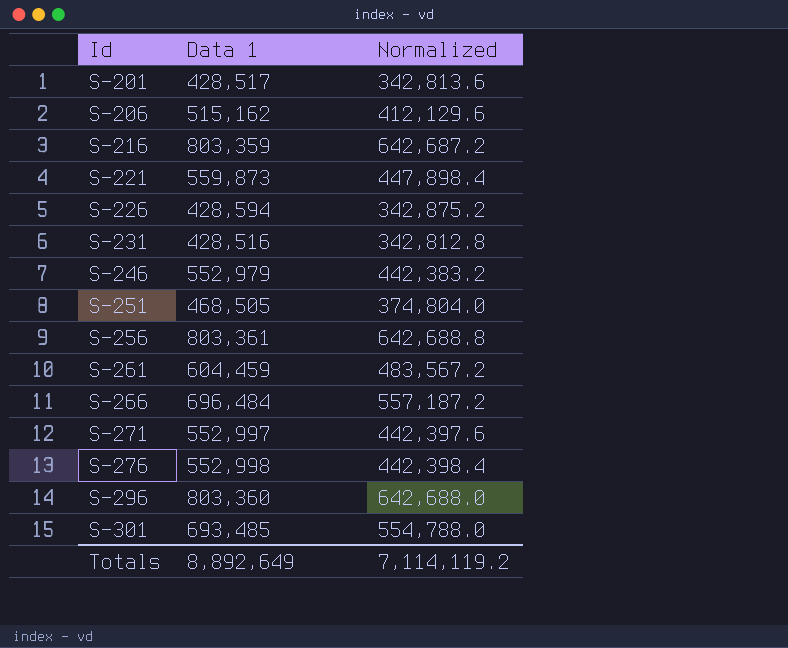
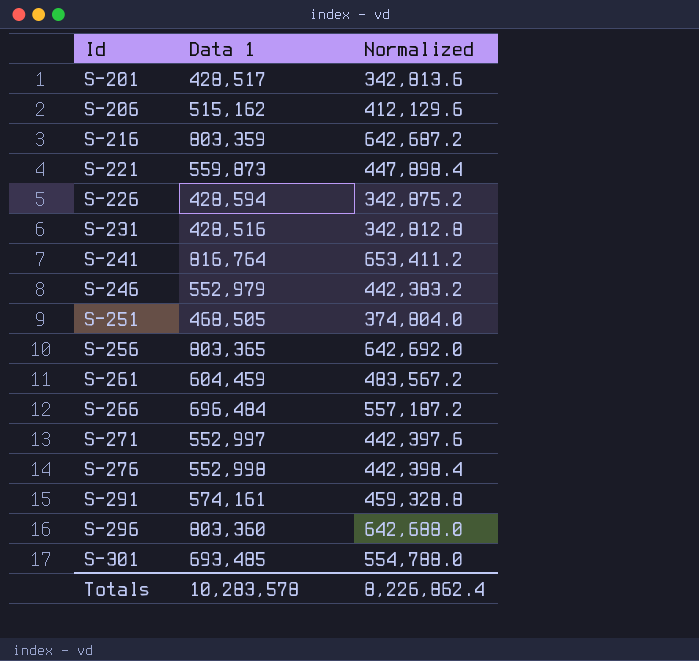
row S-241: none -> 816,764 | 653,411.2
S-256 | Data 1: 803,361 -> 803,365
S-256 | Normalized: 642,688.8 -> 642,692.0
row S-291: none -> 574,161 | 459,328.8
Totals | Data 1: 8,892,649 -> 10,283,578
Totals | Normalized: 7,114,119.2 -> 8,226,862.4

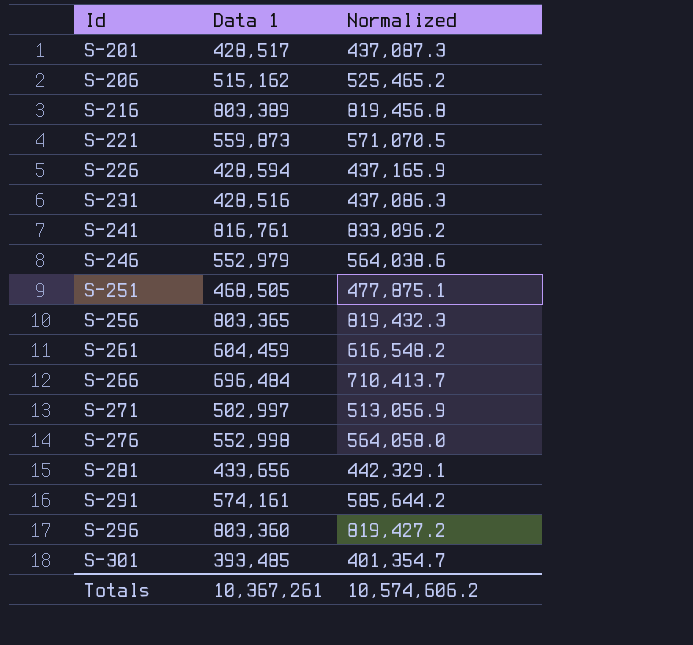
column Normalized | formula: [Data 1] * 0.8 -> [Data 1] * 1.02
S-216 | Data 1: 803,359 -> 803,389
S-241 | Data 1: 816,764 -> 816,761
S-271 | Data 1: 552,997 -> 502,997
row S-281: none -> 433,656 | 442,329.1
S-301 | Data 1: 693,485 -> 393,485
Totals | Data 1: 10,283,578 -> 10,367,261
Totals | Normalized: 8,226,862.4 -> 10,574,606.2

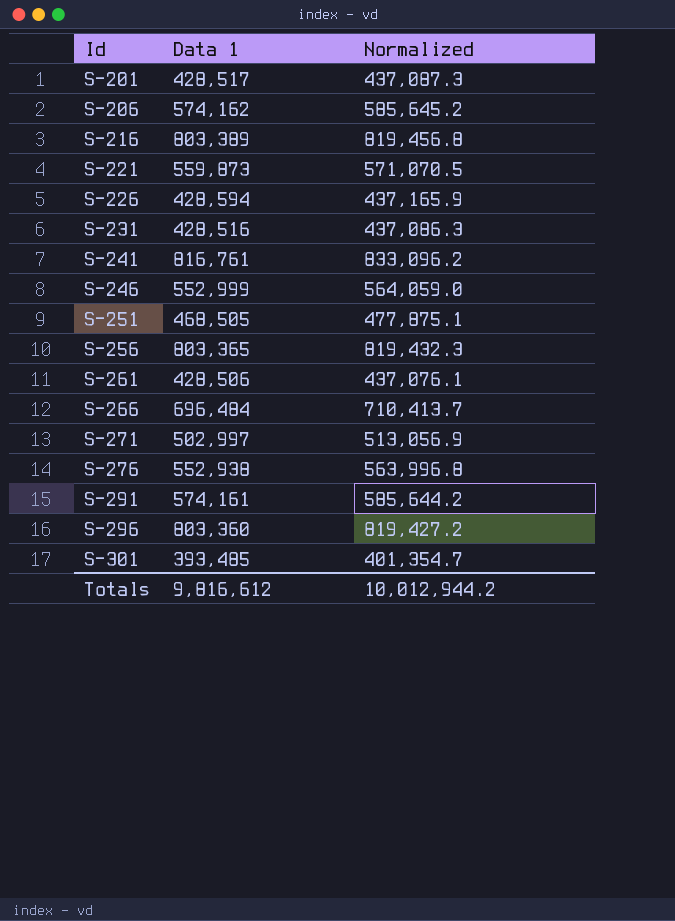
row S-281: 433,656 | 442,329.1 -> none
S-206 | Data 1: 515,162 -> 574,162
S-206 | Normalized: 525,465.2 -> 585,645.2
S-246 | Data 1: 552,979 -> 552,999
S-246 | Normalized: 564,038.6 -> 564,059.0
S-261 | Data 1: 604,459 -> 428,506
S-261 | Normalized: 616,548.2 -> 437,076.1
S-276 | Data 1: 552,998 -> 552,938
S-276 | Normalized: 564,058.0 -> 563,996.8
Totals | Data 1: 10,367,261 -> 9,816,612
Totals | Normalized: 10,574,606.2 -> 10,012,944.2

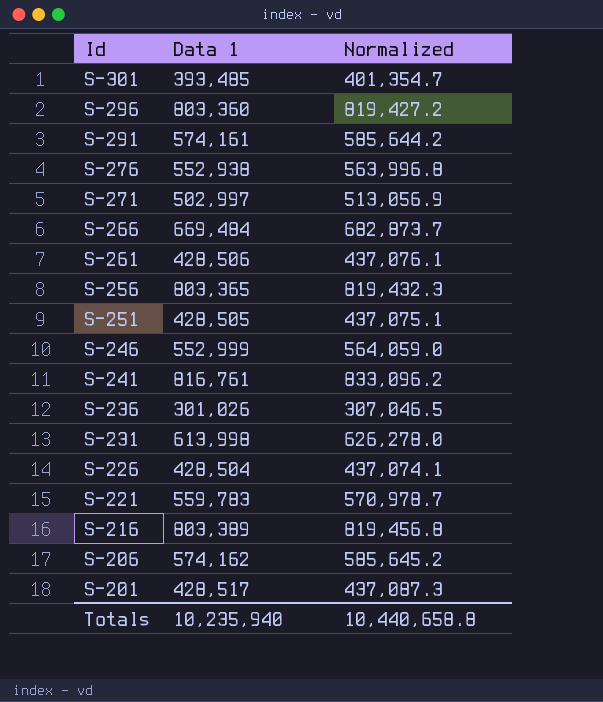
row order: Id ascending -> Id descending
S-266 | Data 1: 696,484 -> 669,484
S-266 | Normalized: 710,413.7 -> 682,873.7
S-251 | Data 1: 468,505 -> 428,505
S-251 | Normalized: 477,875.1 -> 437,075.1
row S-236: none -> 301,026 | 307,046.5
S-231 | Data 1: 428,516 -> 613,998
S-231 | Normalized: 437,086.3 -> 626,278.0
S-226 | Data 1: 428,594 -> 428,504
S-226 | Normalized: 437,165.9 -> 437,074.1
S-221 | Data 1: 559,873 -> 559,783
S-221 | Normalized: 571,070.5 -> 570,978.7
Totals | Data 1: 9,816,612 -> 10,235,940
Totals | Normalized: 10,012,944.2 -> 10,440,658.8

